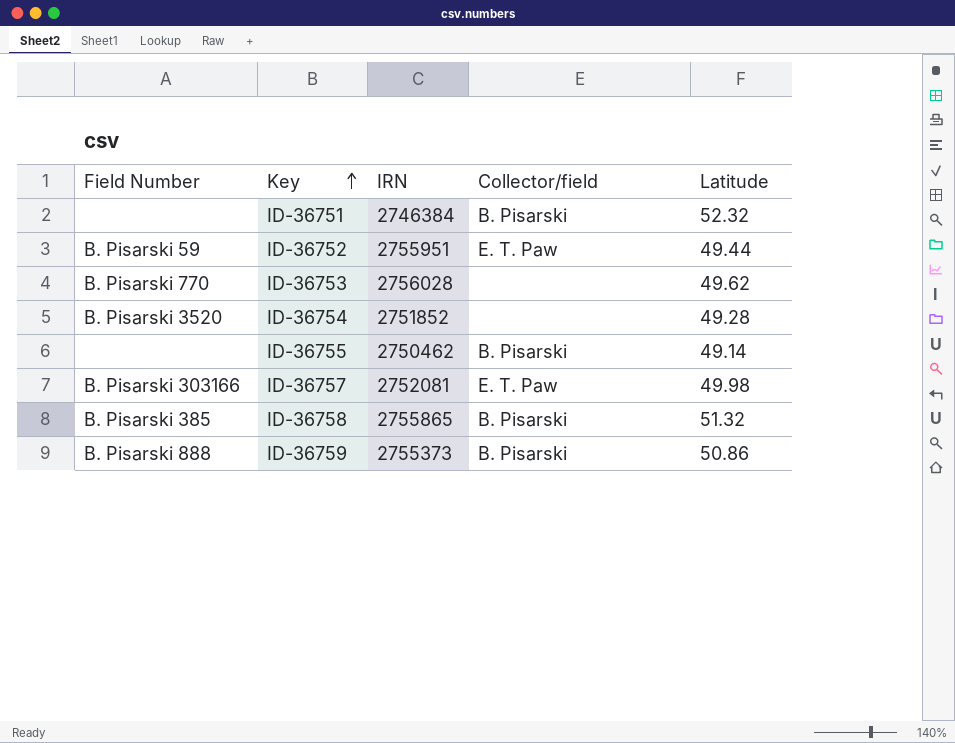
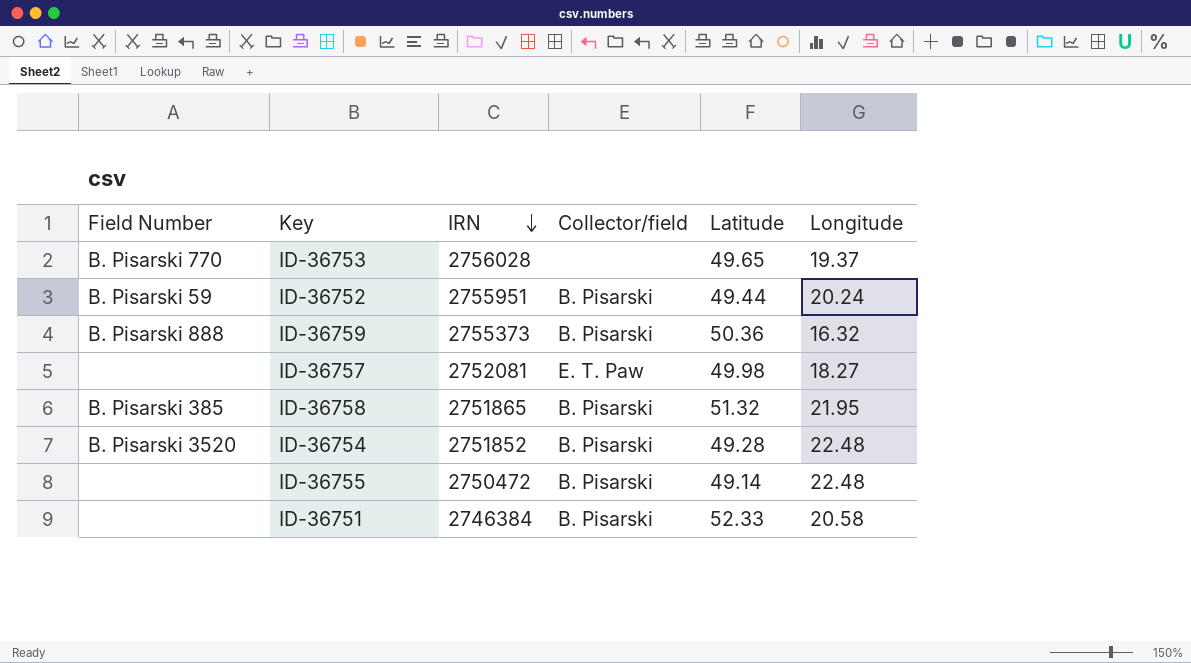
row order: Key ascending -> IRN descending
column Longitude | position: none -> 6
ID-36753 | Latitude: 49.62 -> 49.65
ID-36752 | Collector/field: E. T. Paw -> B. Pisarski
ID-36759 | Latitude: 50.86 -> 50.36
ID-36757 | Field Number: B. Pisarski 303166 -> none
ID-36758 | IRN: 2755865 -> 2751865
ID-36754 | Collector/field: none -> B. Pisarski
ID-36755 | IRN: 2750462 -> 2750472
ID-36751 | Latitude: 52.32 -> 52.33

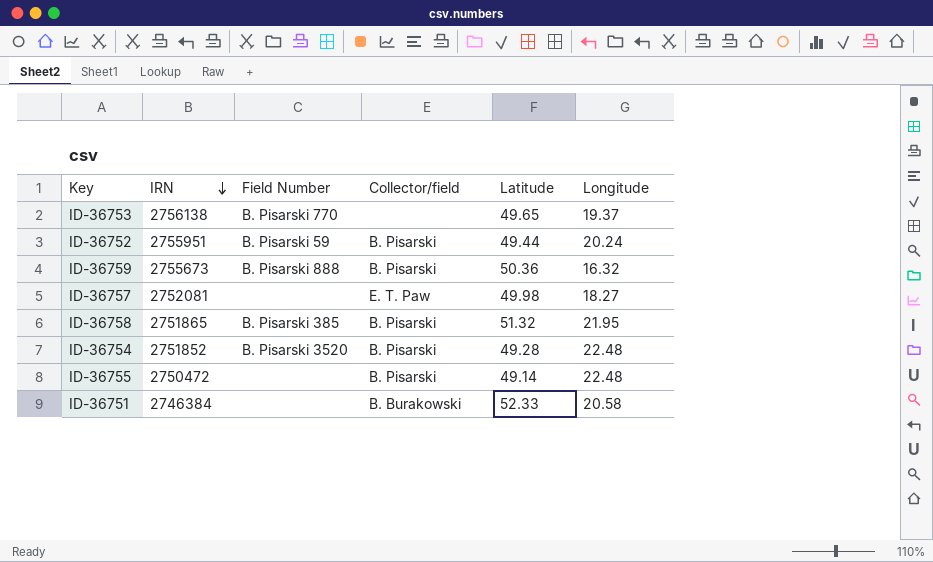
column Field Number | position: 1 -> 3
ID-36753 | IRN: 2756028 -> 2756138
ID-36759 | IRN: 2755373 -> 2755673
ID-36751 | Collector/field: B. Pisarski -> B. Burakowski

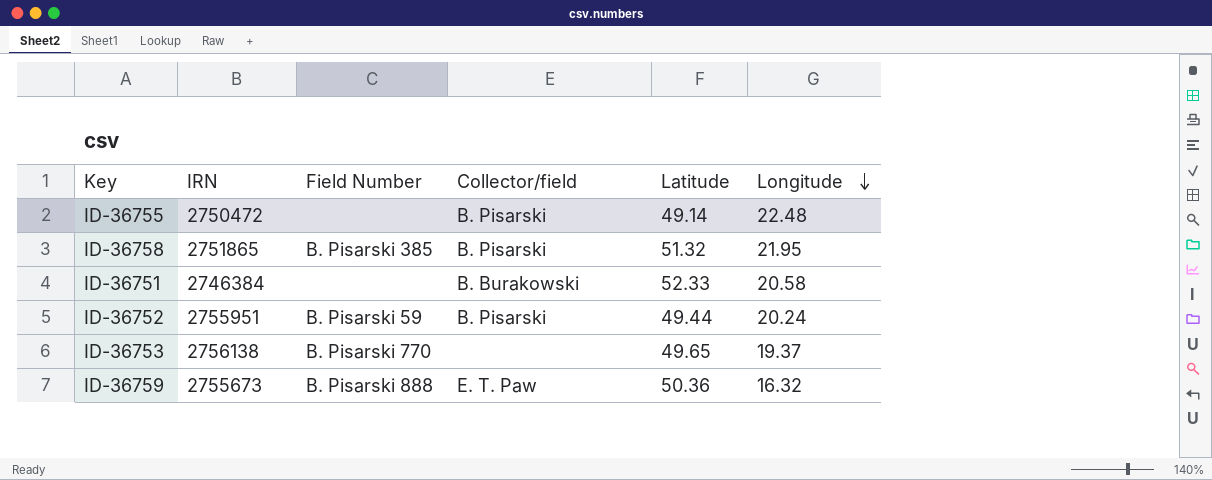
row order: IRN descending -> Longitude descending
row ID-36757: 2752081 | none | E. T. Paw | 49.98 | 18.27 -> none
row ID-36754: 2751852 | B. Pisarski 3520 | B. Pisarski | 49.28 | 22.48 -> none
ID-36759 | Collector/field: B. Pisarski -> E. T. Paw

